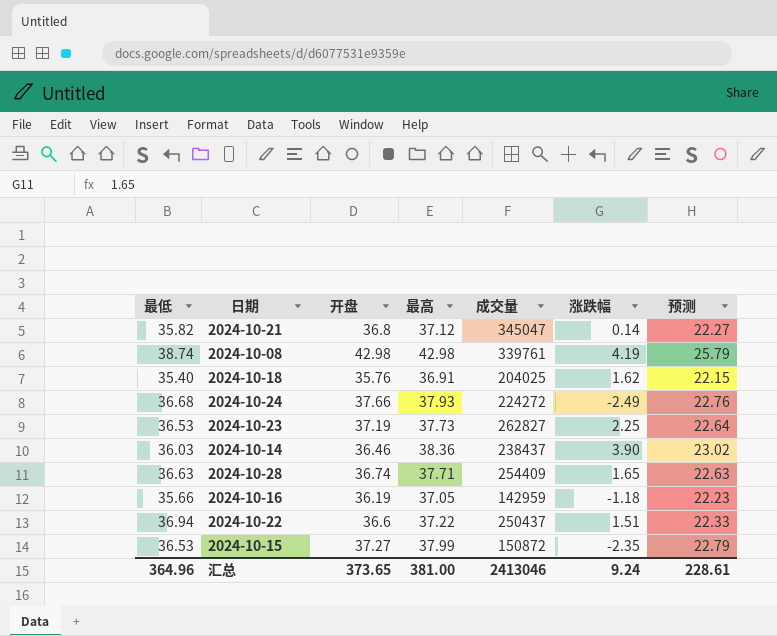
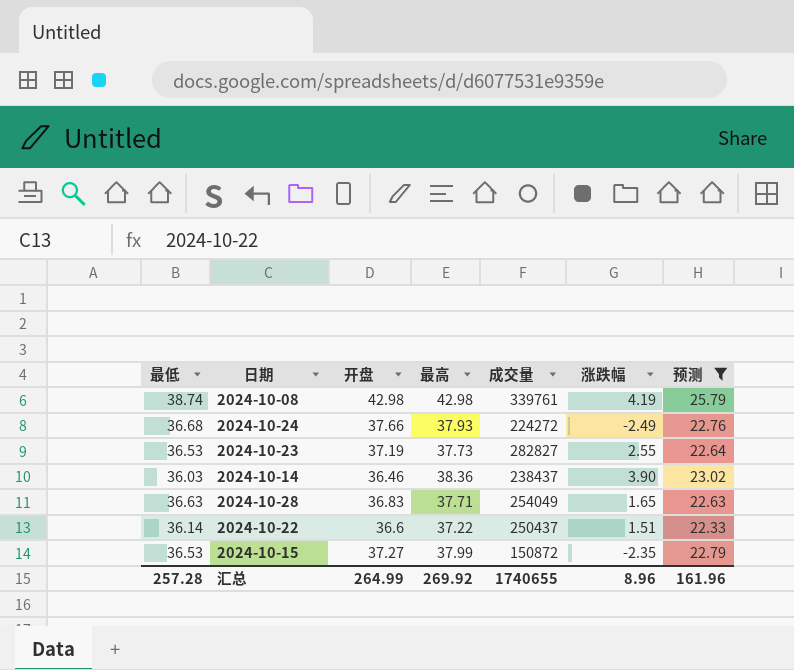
filter: none -> 预测 >= 22.33
2024-10-23 | 成交量: 262827 -> 282827
2024-10-23 | 涨跌幅: 2.25 -> 2.55
2024-10-28 | 开盘: 36.74 -> 36.83
2024-10-28 | 成交量: 254409 -> 254049
2024-10-22 | 最低: 36.94 -> 36.14
汇总 | 最低: 364.96 -> 257.28
汇总 | 开盘: 373.65 -> 264.99
汇总 | 最高: 381.00 -> 269.92
汇总 | 成交量: 2413046 -> 1740655
汇总 | 涨跌幅: 9.24 -> 8.96
汇总 | 预测: 228.61 -> 161.96

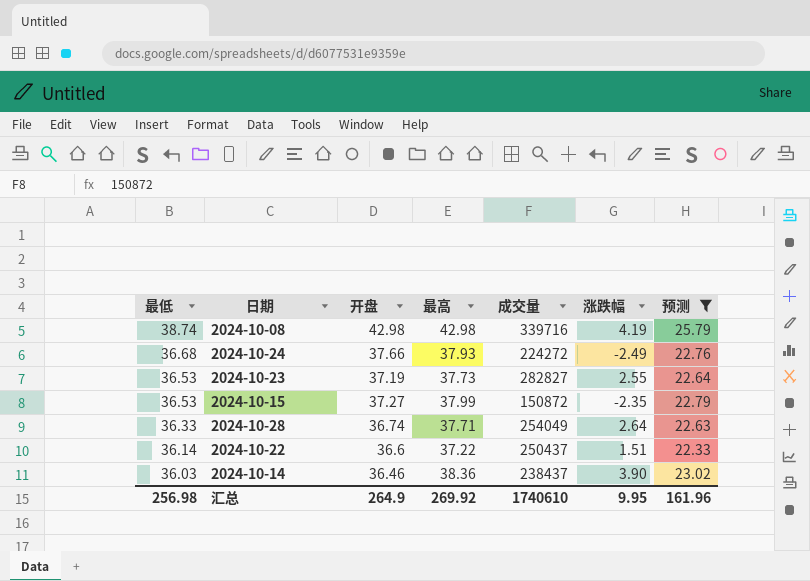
row order: none -> 最低 descending
2024-10-08 | 成交量: 339761 -> 339716
2024-10-28 | 最低: 36.63 -> 36.33
2024-10-28 | 开盘: 36.83 -> 36.74
2024-10-28 | 涨跌幅: 1.65 -> 2.64
汇总 | 最低: 257.28 -> 256.98
汇总 | 开盘: 264.99 -> 264.9
汇总 | 成交量: 1740655 -> 1740610
汇总 | 涨跌幅: 8.96 -> 9.95

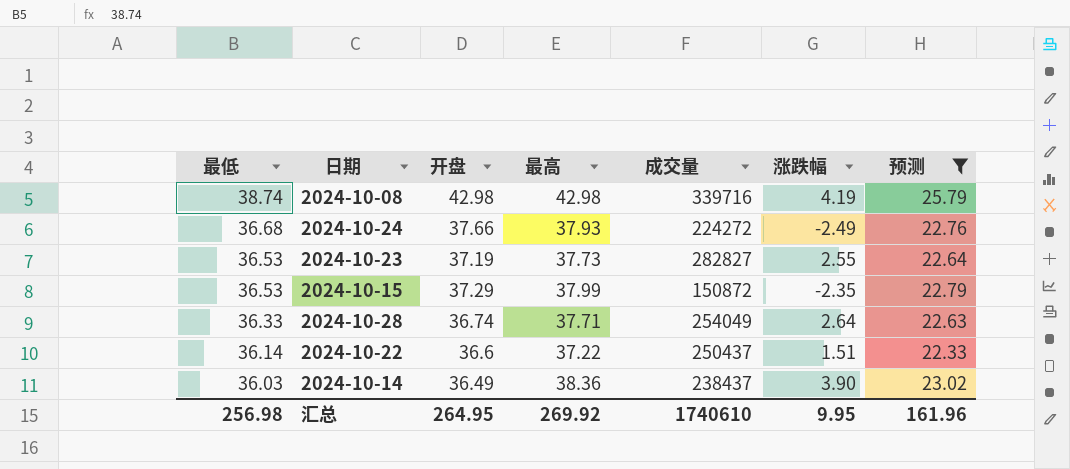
2024-10-15 | 开盘: 37.27 -> 37.29
2024-10-14 | 开盘: 36.46 -> 36.49
汇总 | 开盘: 264.9 -> 264.95

